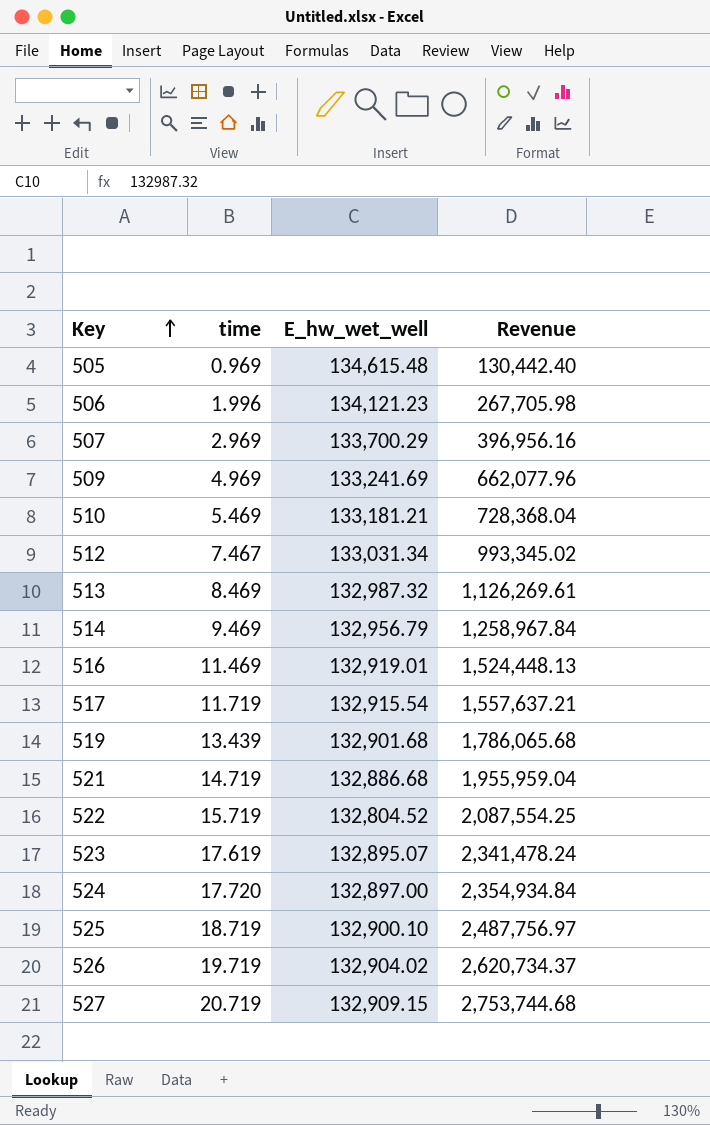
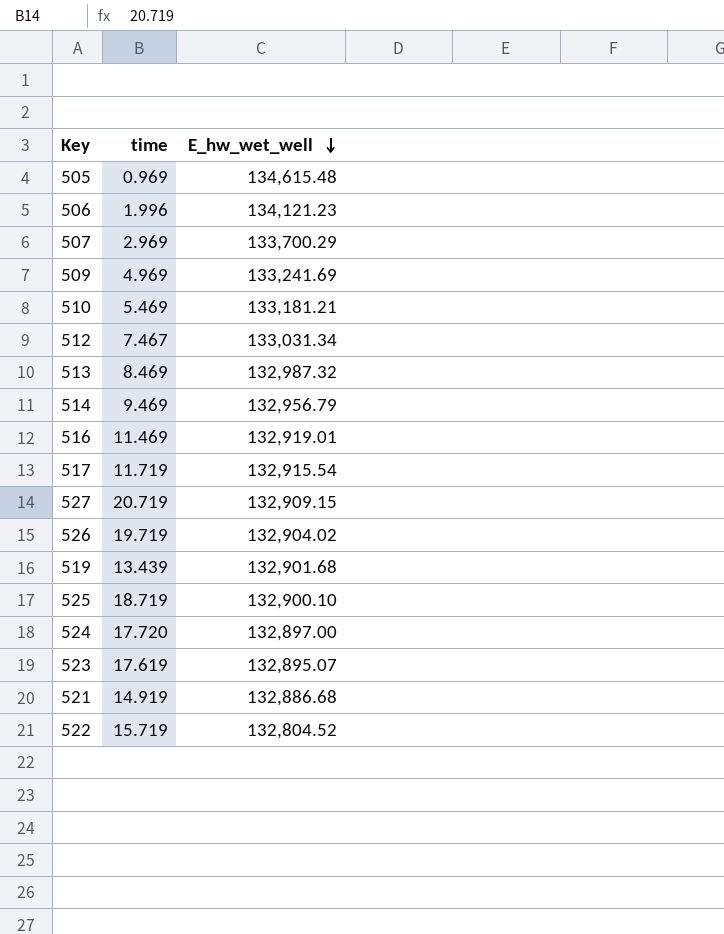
row order: Key ascending -> E_hw_wet_well descending
column Revenue | formula: [time] * [E_hw_wet_well] -> none
521 | time: 14.719 -> 14.919

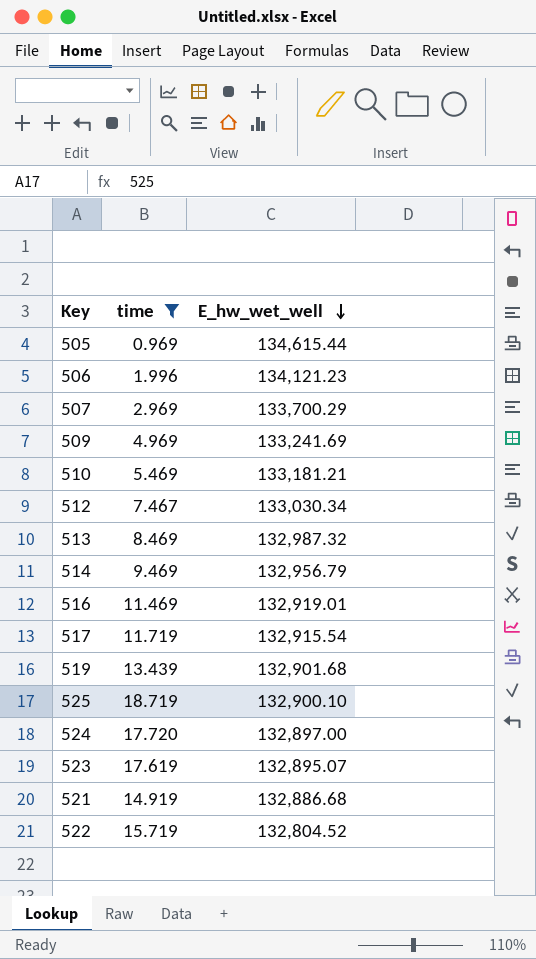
filter: none -> time <= 18.719
505 | E_hw_wet_well: 134,615.48 -> 134,615.44
512 | E_hw_wet_well: 133,031.34 -> 133,030.34

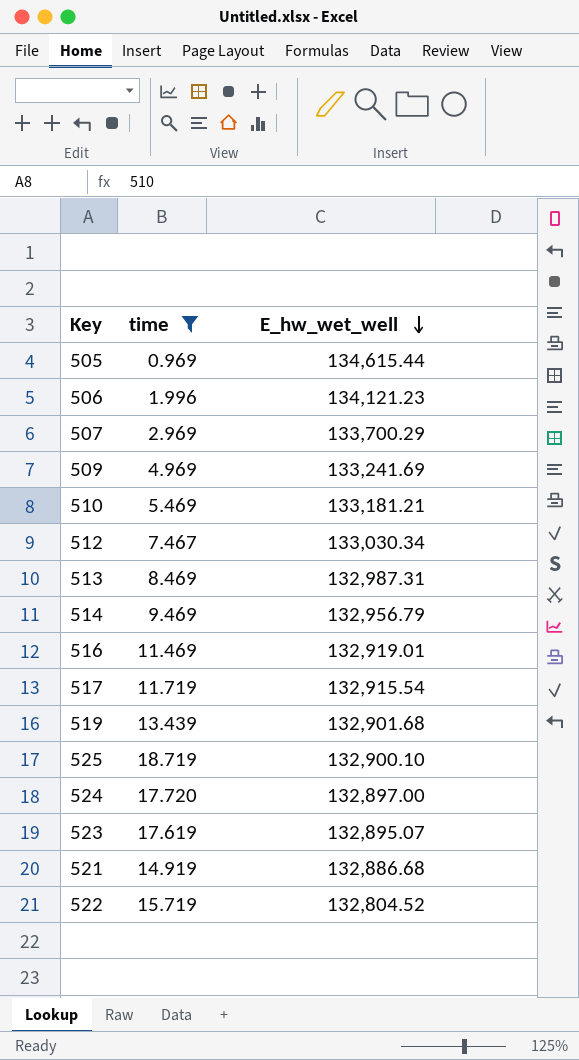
513 | E_hw_wet_well: 132,987.32 -> 132,987.31

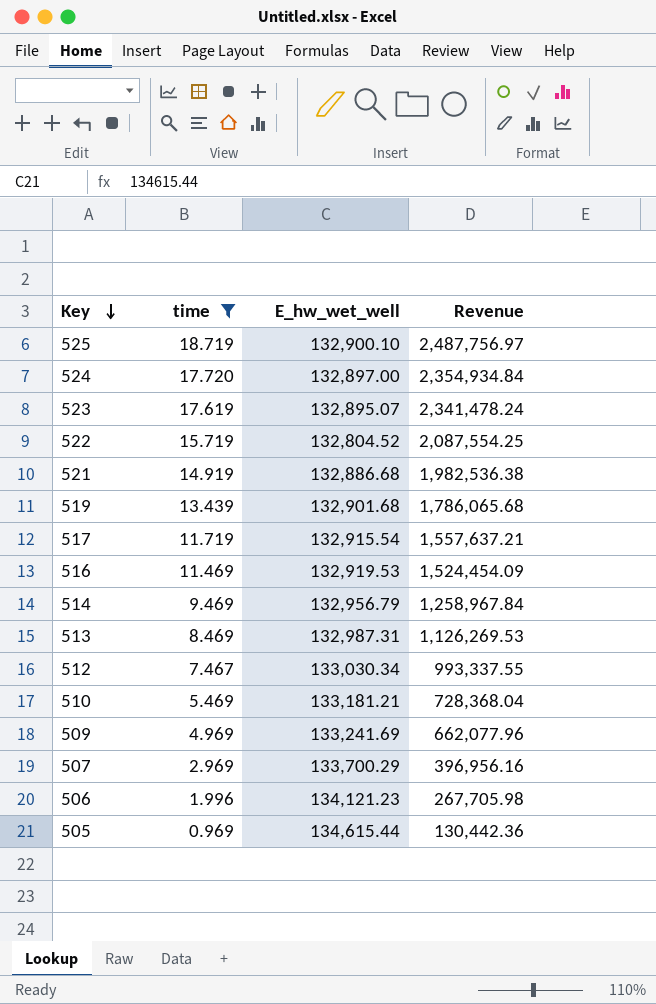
row order: E_hw_wet_well descending -> Key descending
column Revenue | formula: none -> [time] * [E_hw_wet_well]
516 | E_hw_wet_well: 132,919.01 -> 132,919.53

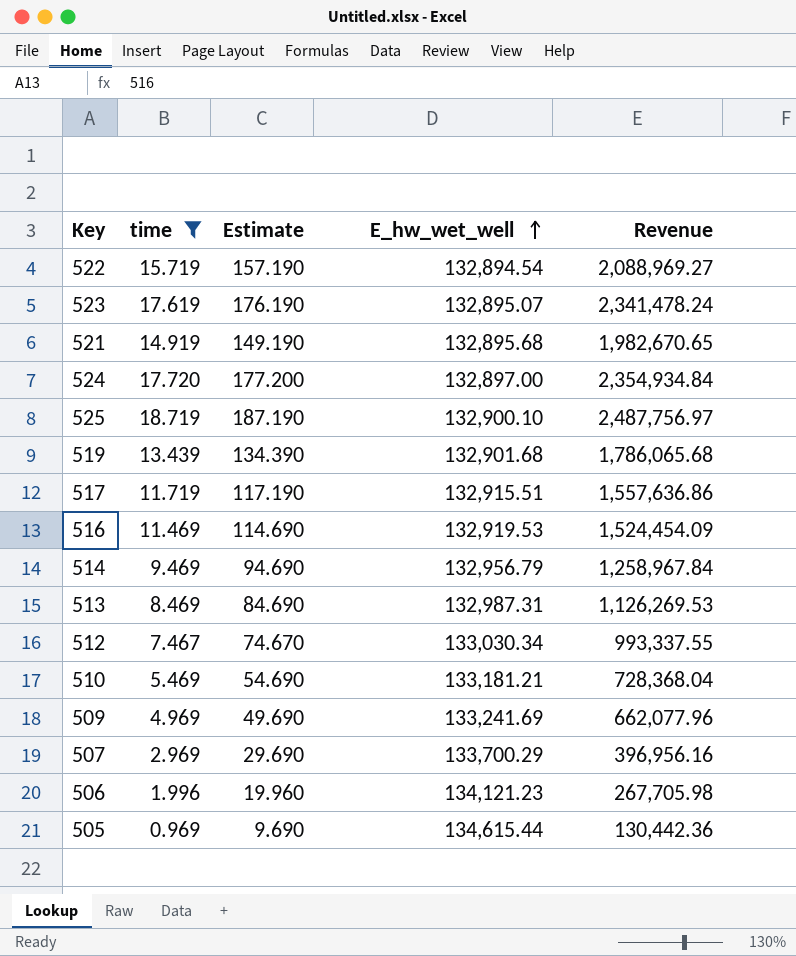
row order: Key descending -> E_hw_wet_well ascending
column Estimate | formula: none -> [time] * 10
522 | E_hw_wet_well: 132,804.52 -> 132,894.54
522 | Revenue: 2,087,554.25 -> 2,088,969.27
521 | E_hw_wet_well: 132,886.68 -> 132,895.68
521 | Revenue: 1,982,536.38 -> 1,982,670.65
517 | E_hw_wet_well: 132,915.54 -> 132,915.51
517 | Revenue: 1,557,637.21 -> 1,557,636.86

